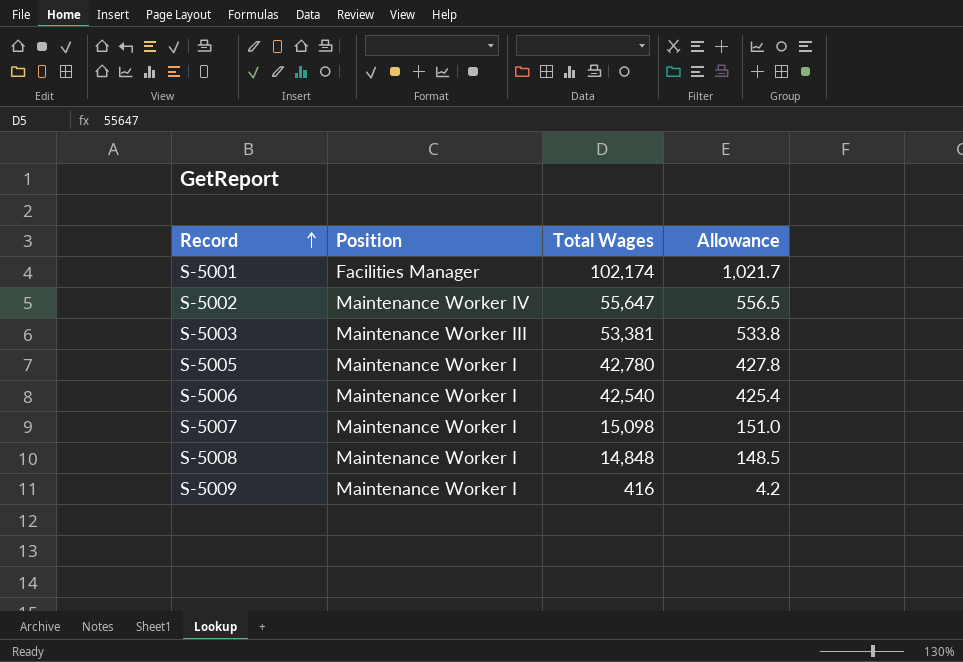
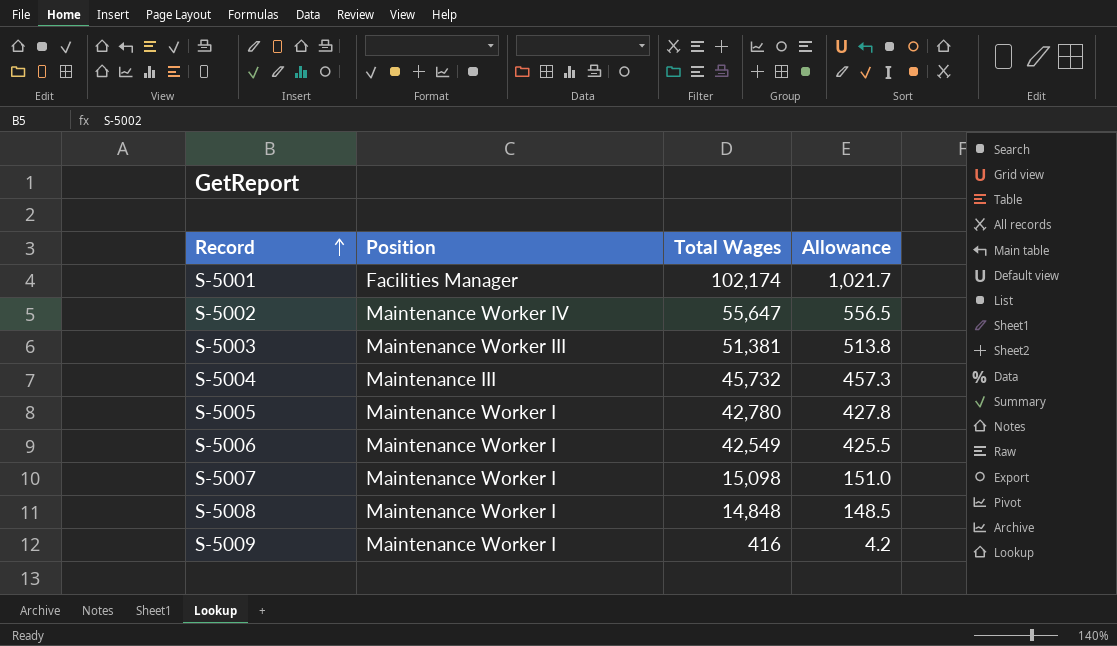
S-5003 | Total Wages: 53,381 -> 51,381
S-5003 | Allowance: 533.8 -> 513.8
row S-5004: none -> Maintenance III | 45,732 | 457.3
S-5006 | Total Wages: 42,540 -> 42,549
S-5006 | Allowance: 425.4 -> 425.5

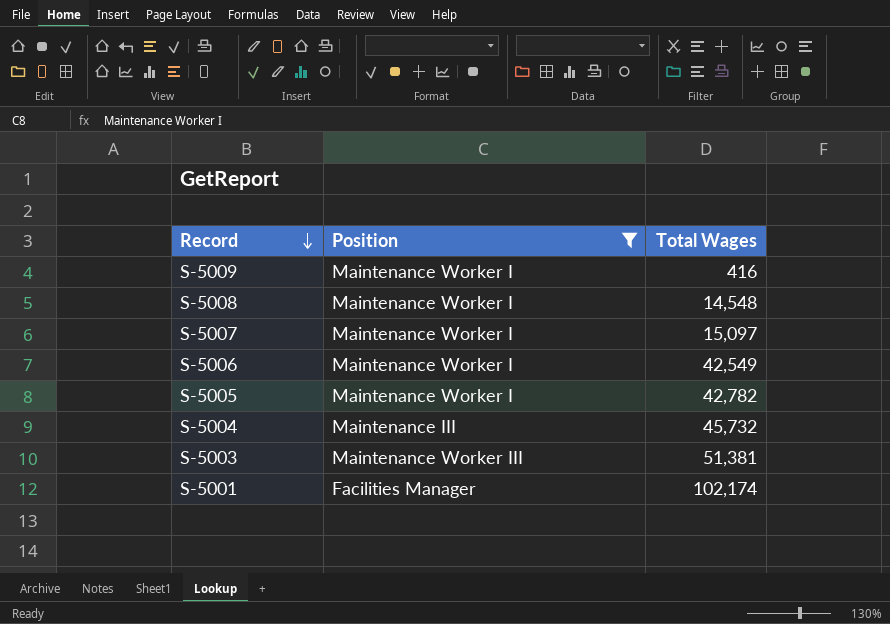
filter: none -> Position != Maintenance Worker IV
row order: Record ascending -> Record descending
column Allowance | formula: [Total Wages] * 0.01 -> none
S-5008 | Total Wages: 14,848 -> 14,548
S-5007 | Total Wages: 15,098 -> 15,097
S-5005 | Total Wages: 42,780 -> 42,782

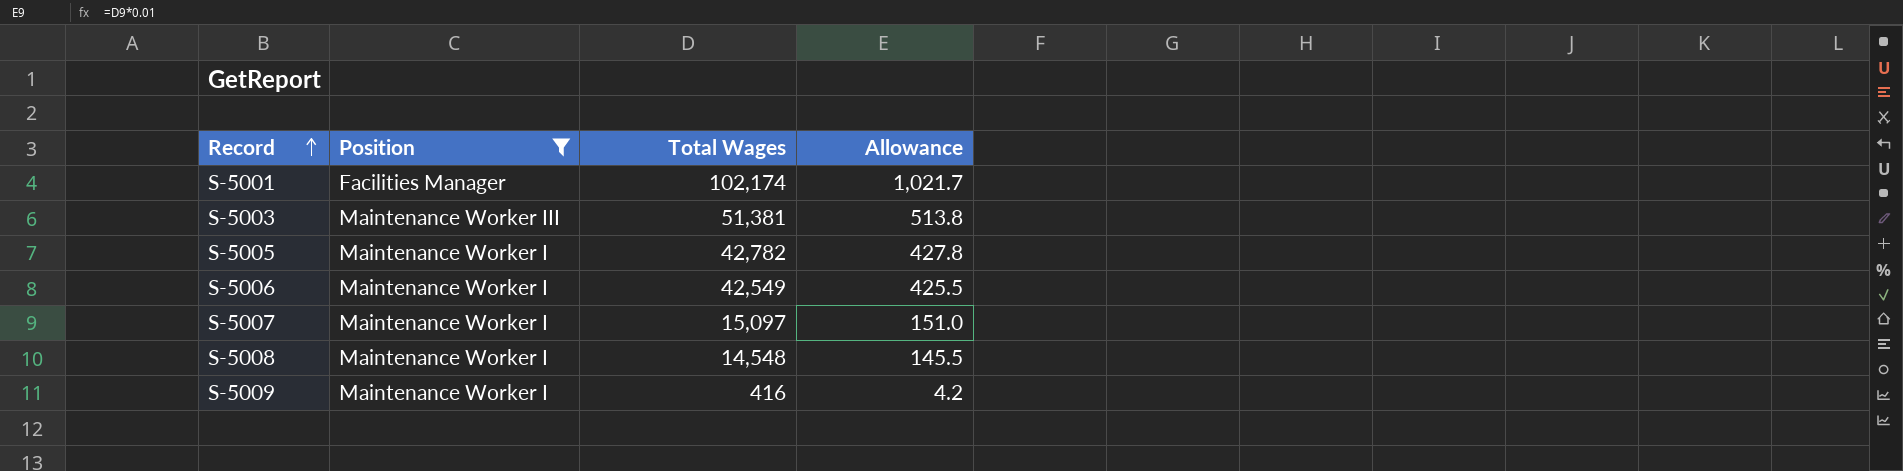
row order: Record descending -> Record ascending
column Allowance | formula: none -> [Total Wages] * 0.01
row S-5004: Maintenance III | 45,732 -> none

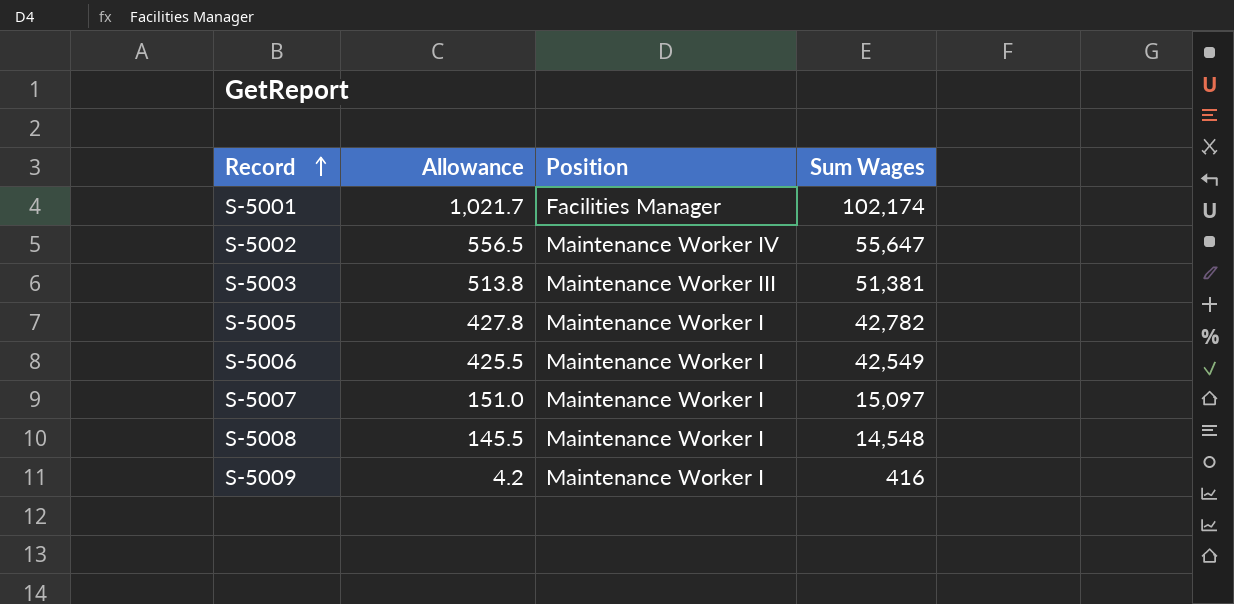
filter: Position != Maintenance Worker IV -> none
column Allowance | position: 4 -> 2
column name: Total Wages -> Sum Wages

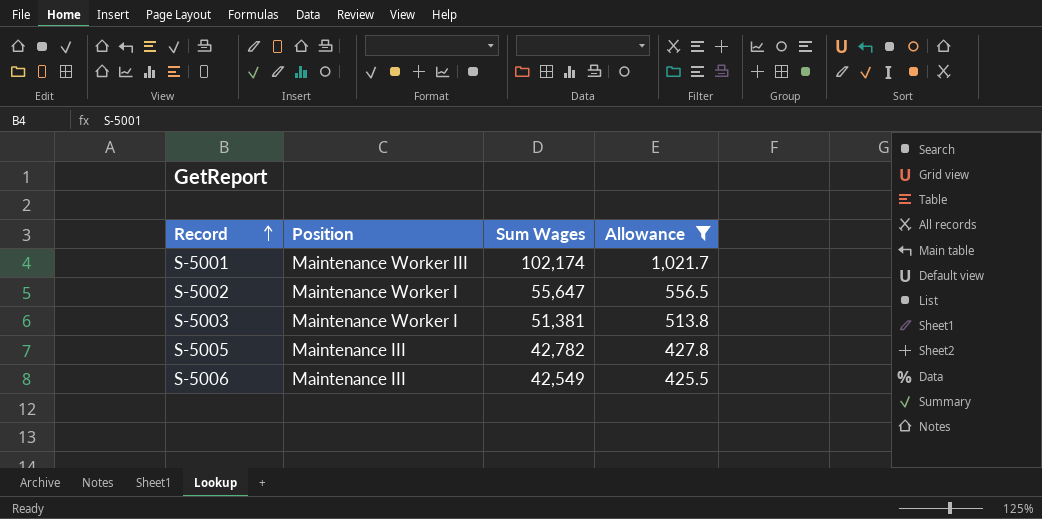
filter: none -> Allowance >= 425.5
column Allowance | position: 2 -> 4
S-5001 | Position: Facilities Manager -> Maintenance Worker III
S-5002 | Position: Maintenance Worker IV -> Maintenance Worker I
S-5003 | Position: Maintenance Worker III -> Maintenance Worker I
S-5005 | Position: Maintenance Worker I -> Maintenance III
S-5006 | Position: Maintenance Worker I -> Maintenance III

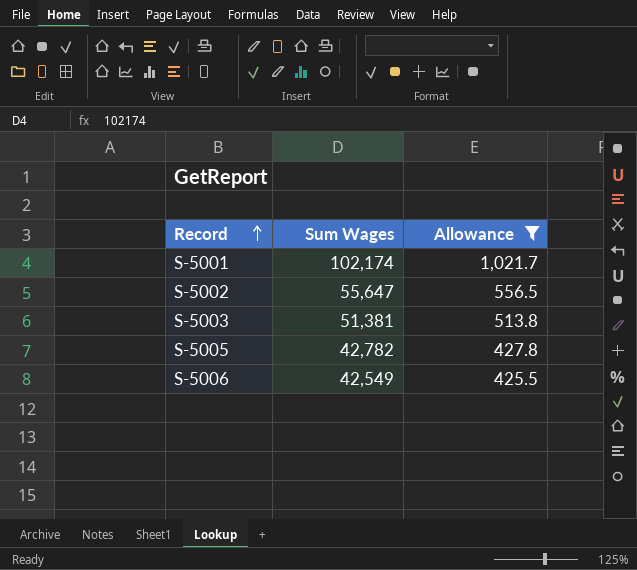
column Position | position: 2 -> none

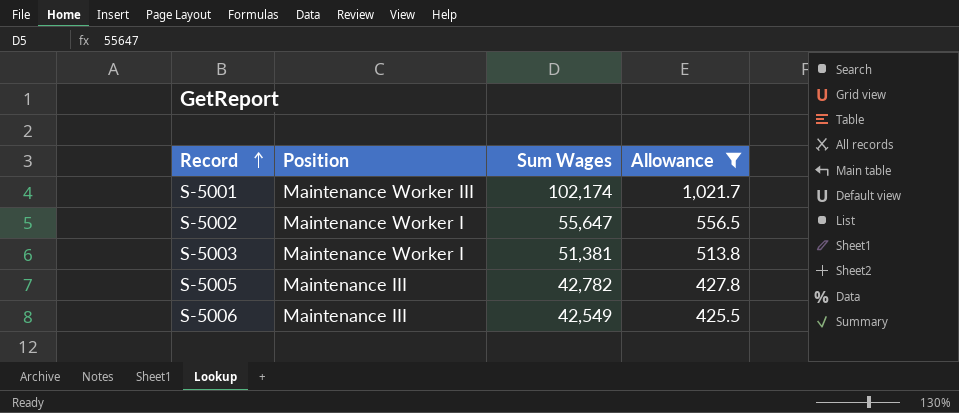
column Position | position: none -> 2

